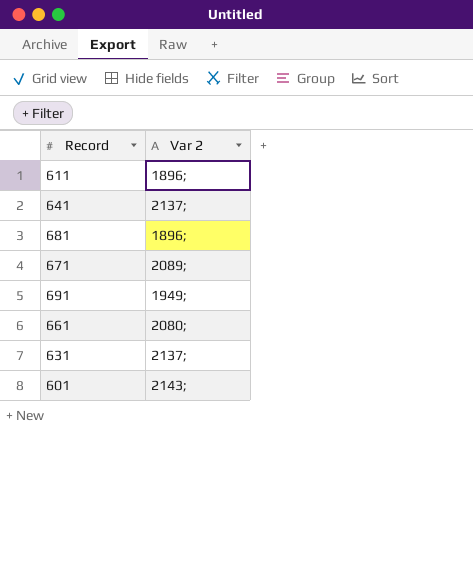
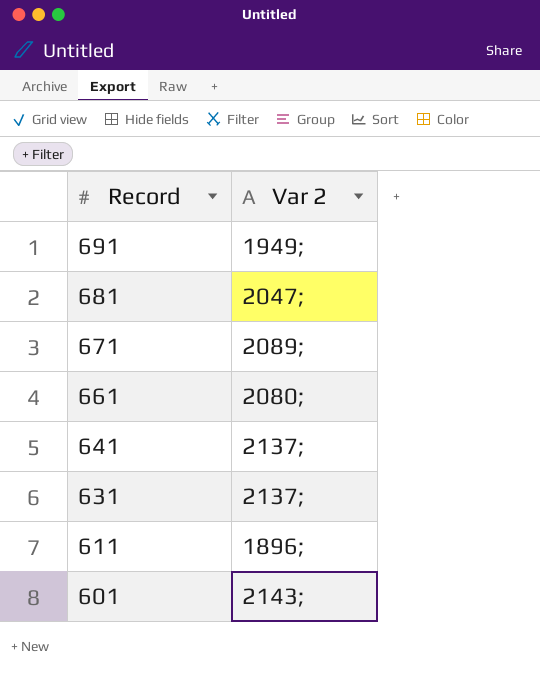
row order: none -> Record descending
681 | Var 2: 1896; -> 2047;

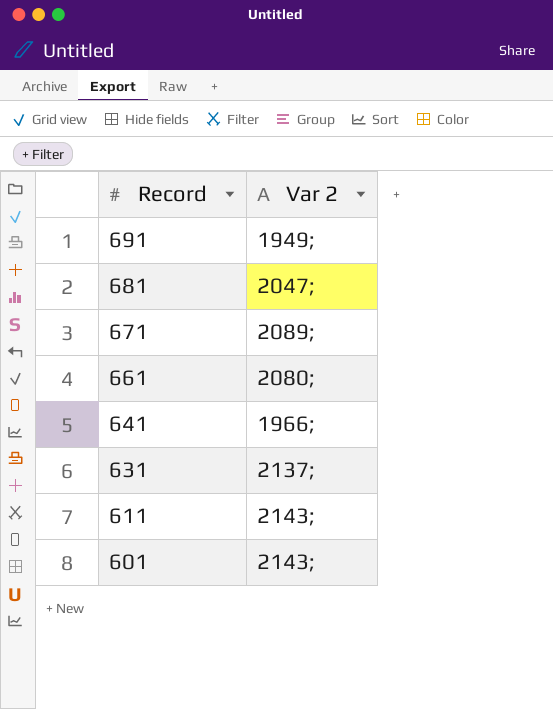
641 | Var 2: 2137; -> 1966;
611 | Var 2: 1896; -> 2143;

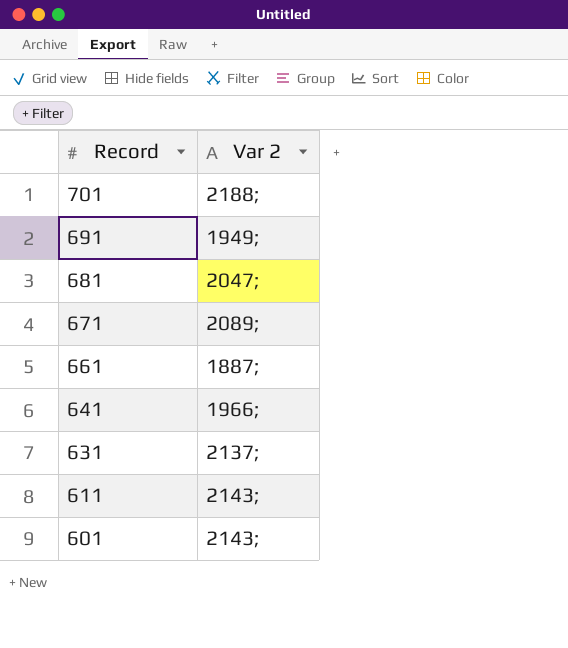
row 701: none -> 2188;
661 | Var 2: 2080; -> 1887;

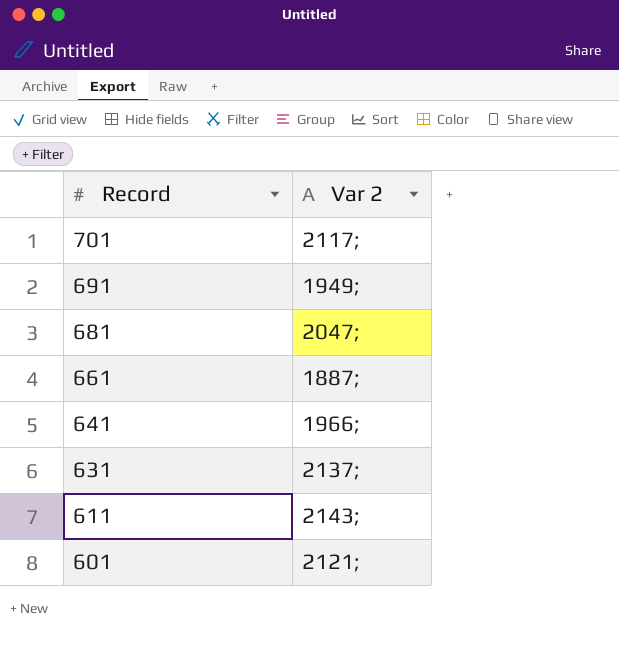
row 671: 2089; -> none
701 | Var 2: 2188; -> 2117;
601 | Var 2: 2143; -> 2121;

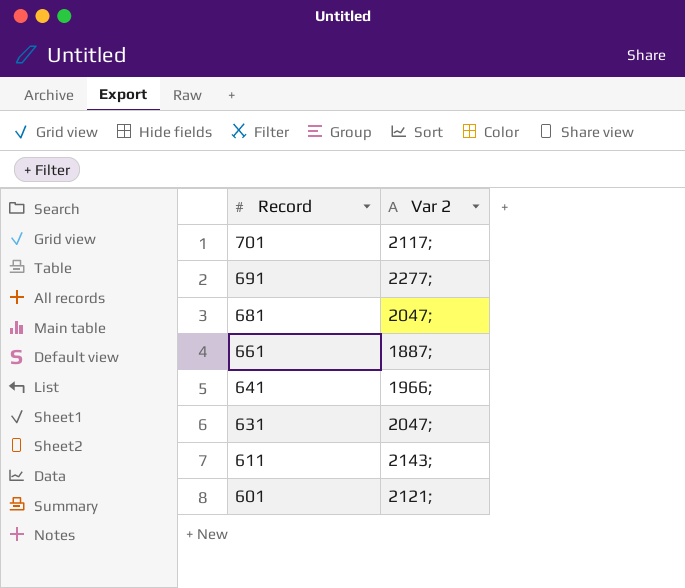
691 | Var 2: 1949; -> 2277;
631 | Var 2: 2137; -> 2047;

